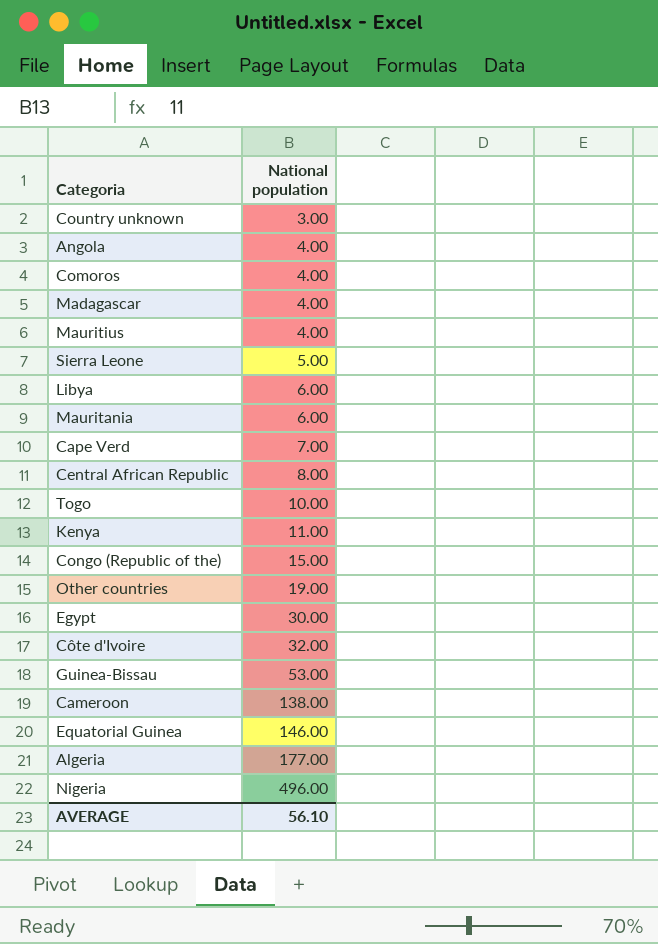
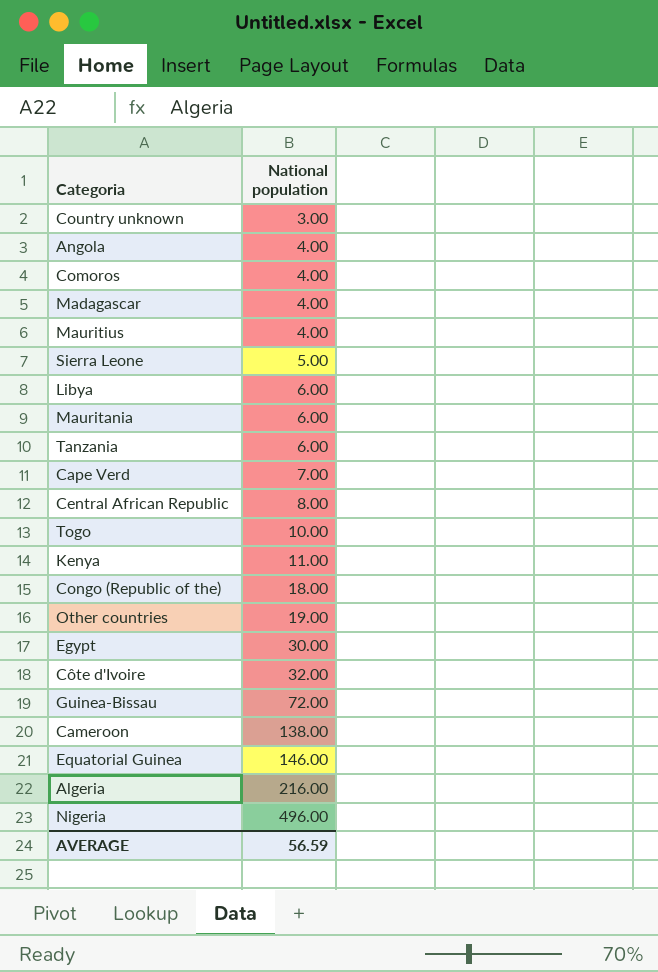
row Tanzania: none -> 6.00
Congo (Republic of the) | National population: 15.00 -> 18.00
Guinea-Bissau | National population: 53.00 -> 72.00
Algeria | National population: 177.00 -> 216.00
AVERAGE | National population: 56.10 -> 56.59

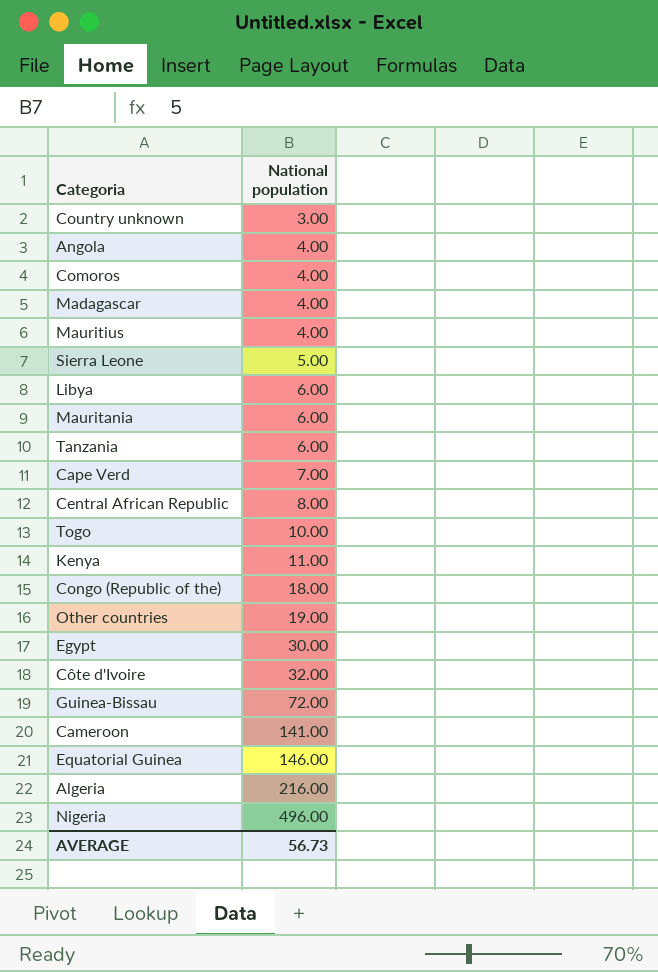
Cameroon | National population: 138.00 -> 141.00
AVERAGE | National population: 56.59 -> 56.73

